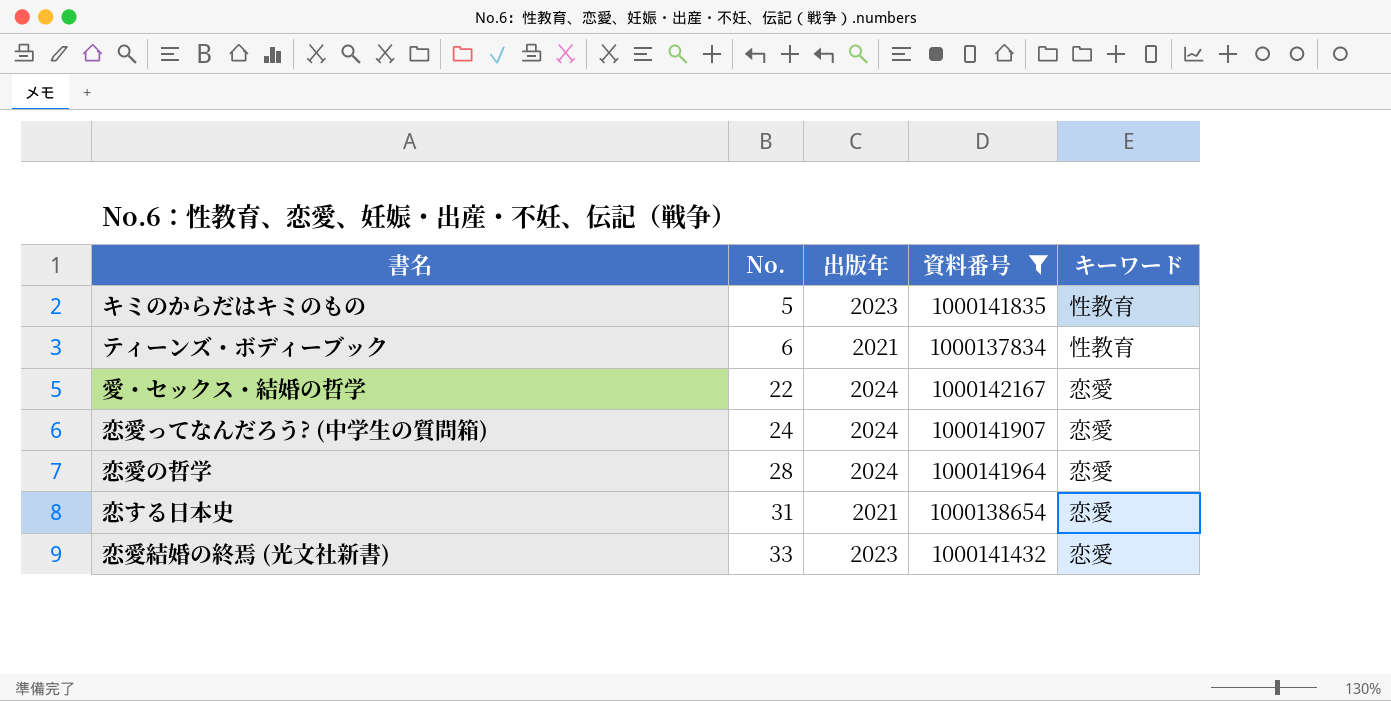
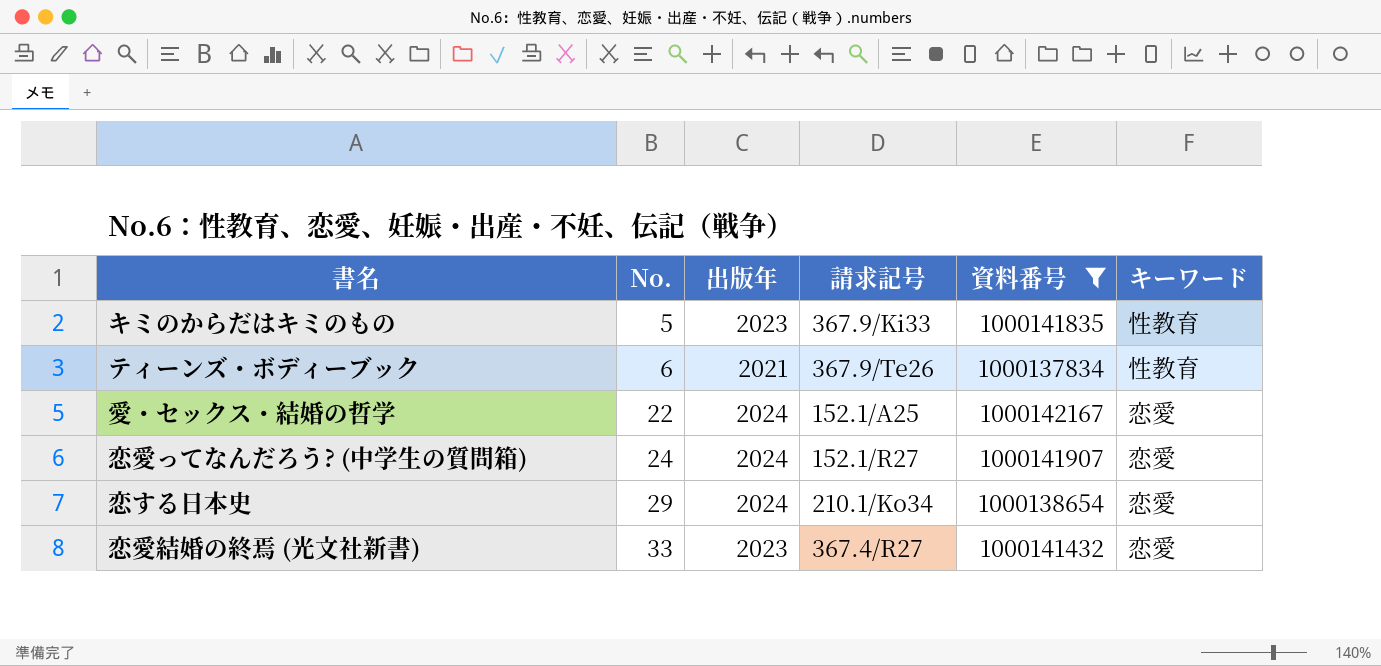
column 請求記号 | position: none -> 4
row 恋愛の哲学: 28 | 2024 | 1000141964 | 恋愛 -> none
恋する日本史 | No.: 31 -> 29
恋する日本史 | 出版年: 2021 -> 2024

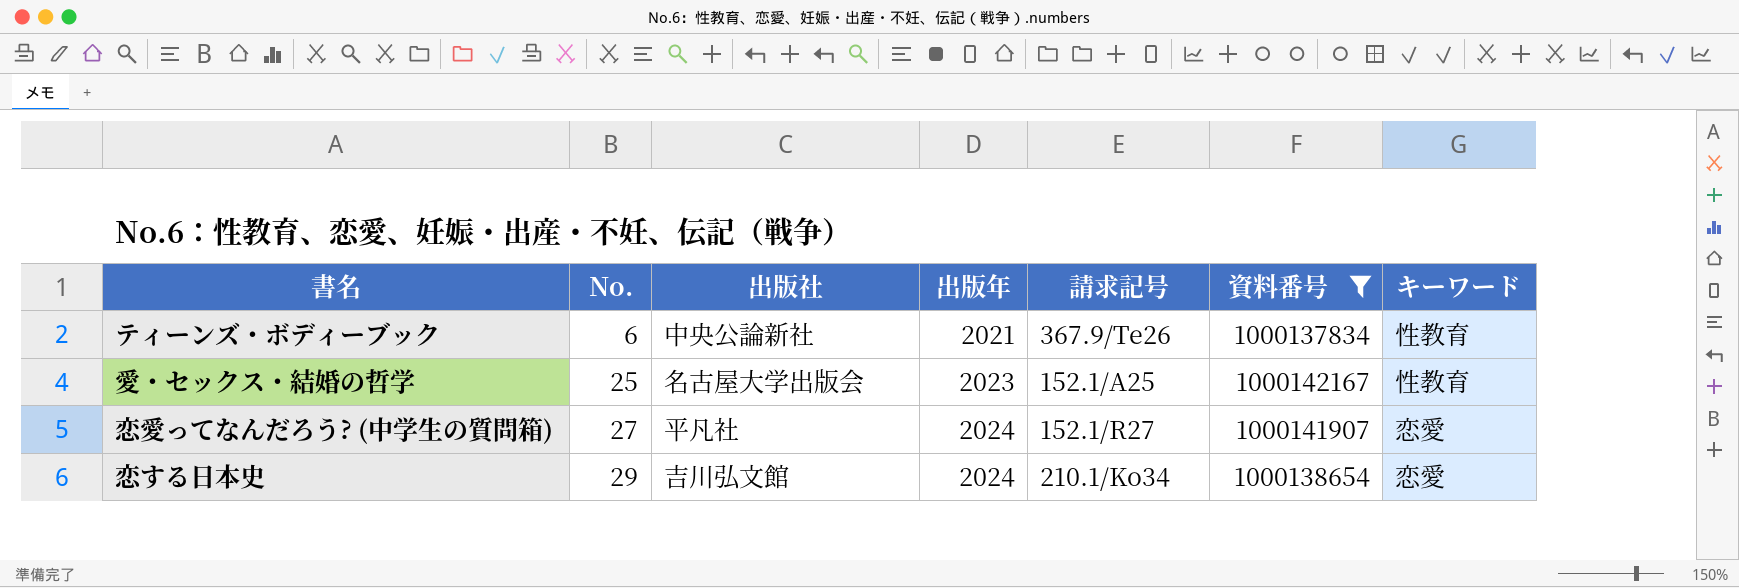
column 出版社 | position: none -> 3
row キミのからだはキミのもの: 5 | 2023 | 367.9/Ki33 | 1000141835 | 性教育 -> none
row 恋愛結婚の終焉 (光文社新書): 33 | 2023 | 367.4/R27 | 1000141432 | 恋愛 -> none
愛・セックス・結婚の哲学 | No.: 22 -> 25
愛・セックス・結婚の哲学 | 出版年: 2024 -> 2023
愛・セックス・結婚の哲学 | キーワード: 恋愛 -> 性教育
恋愛ってなんだろう? (中学生の質問箱) | No.: 24 -> 27

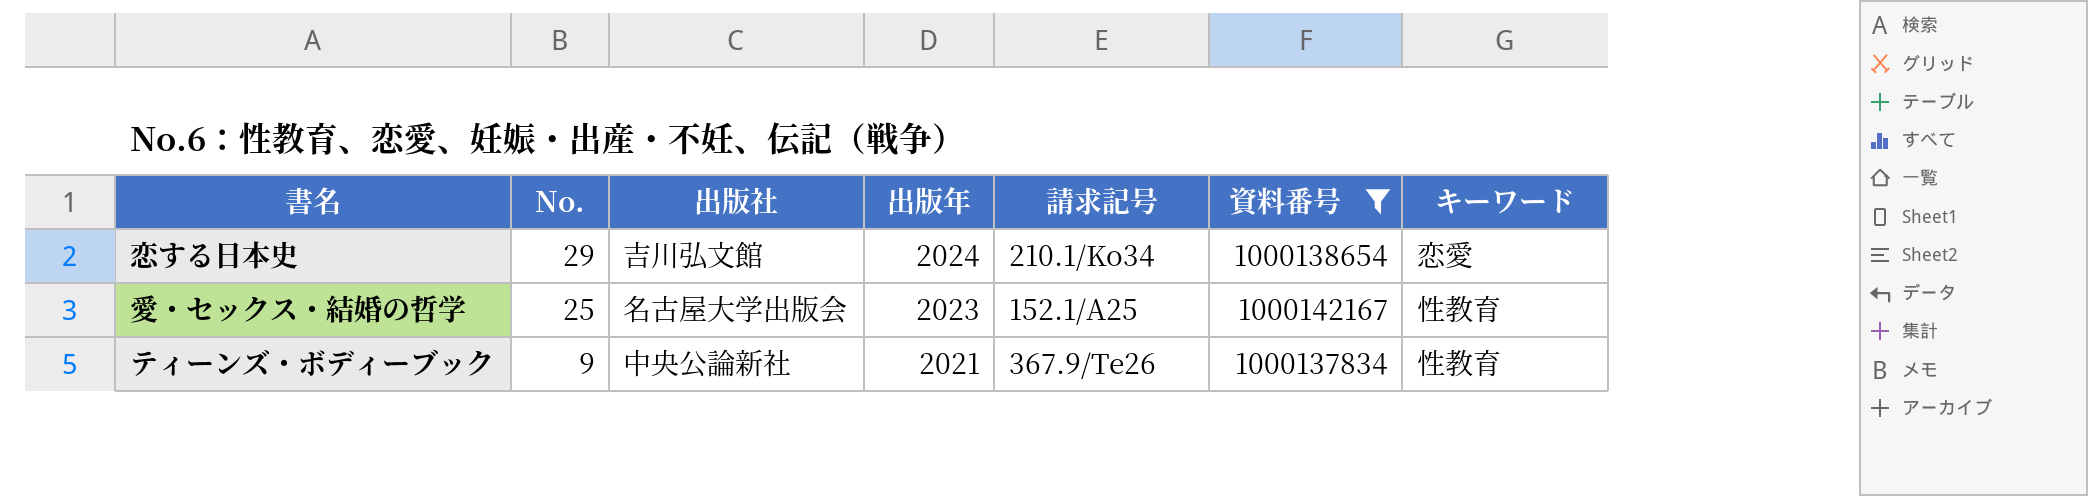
row order: No. ascending -> No. descending
row 恋愛ってなんだろう? (中学生の質問箱): 27 | 平凡社 | 2024 | 152.1/R27 | 1000141907 | 恋愛 -> none
ティーンズ・ボディーブック | No.: 6 -> 9

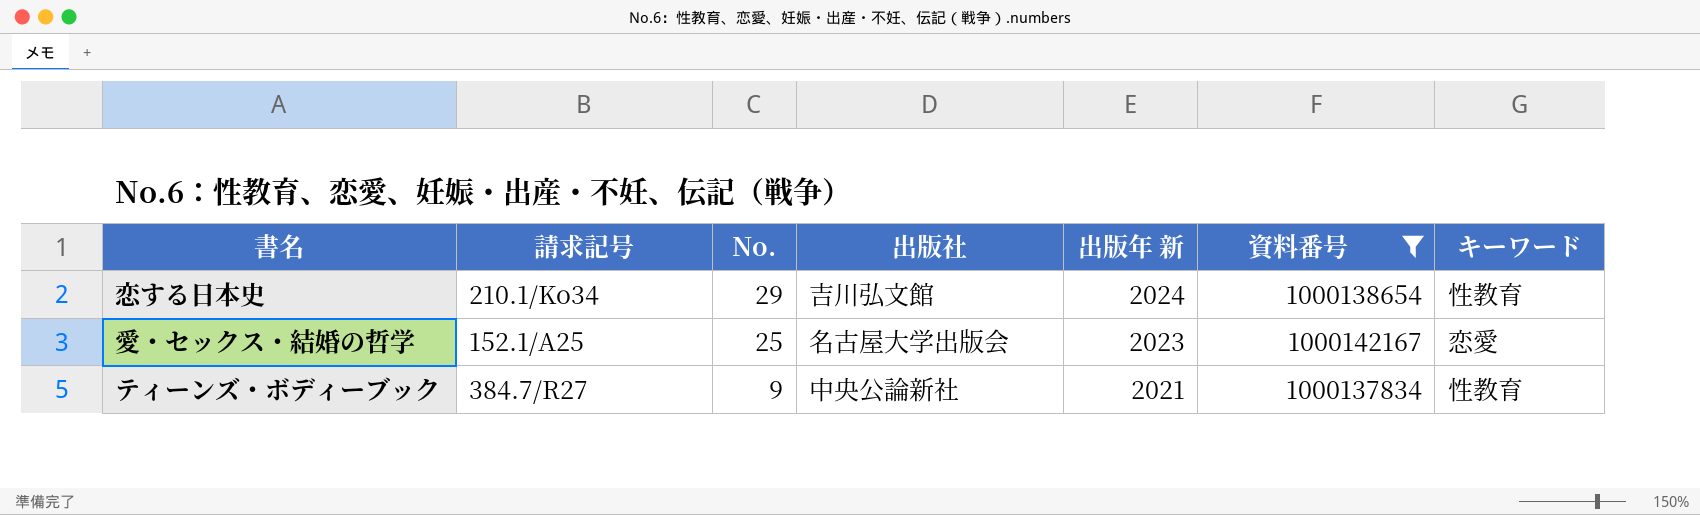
column 請求記号 | position: 5 -> 2
column name: 出版年 -> 出版年 新
恋する日本史 | キーワード: 恋愛 -> 性教育
愛・セックス・結婚の哲学 | キーワード: 性教育 -> 恋愛
ティーンズ・ボディーブック | 請求記号: 367.9/Te26 -> 384.7/R27

